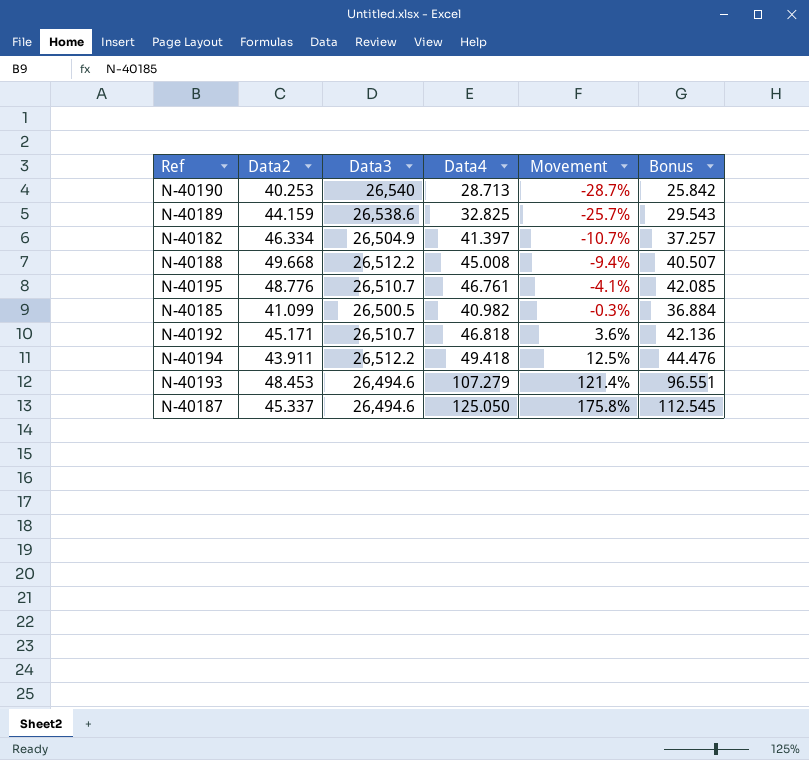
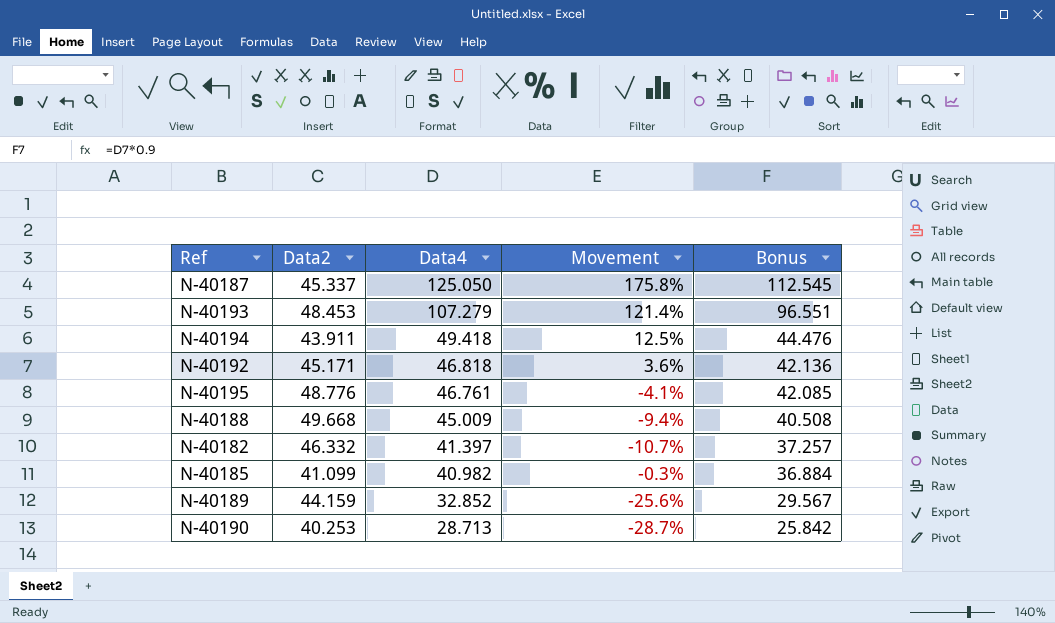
row order: Movement ascending -> Data4 descending
column Data3 | position: 3 -> none
N-40188 | Data4: 45.008 -> 45.009
N-40188 | Bonus: 40.507 -> 40.508
N-40182 | Data2: 46.334 -> 46.332
N-40189 | Data4: 32.825 -> 32.852
N-40189 | Movement: -25.7% -> -25.6%
N-40189 | Bonus: 29.543 -> 29.567

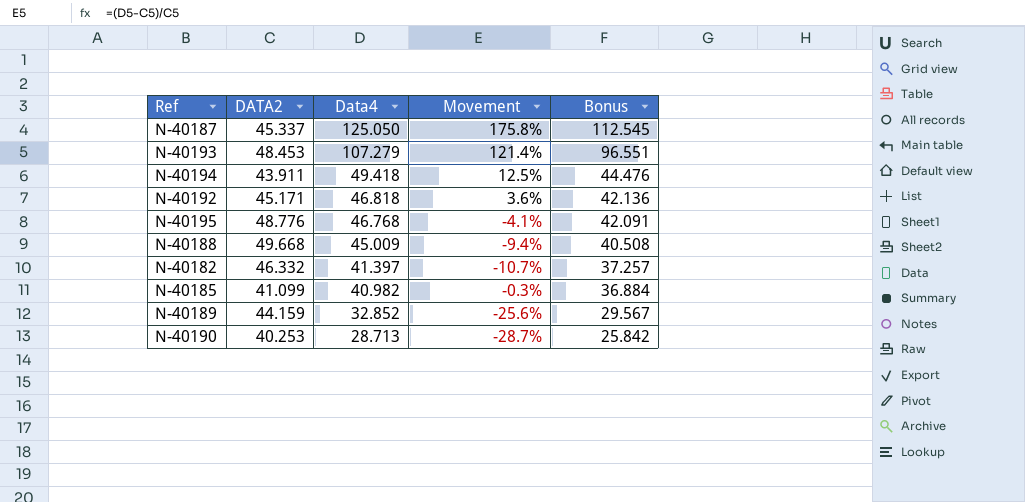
column name: Data2 -> DATA2
N-40195 | Data4: 46.761 -> 46.768
N-40195 | Bonus: 42.085 -> 42.091

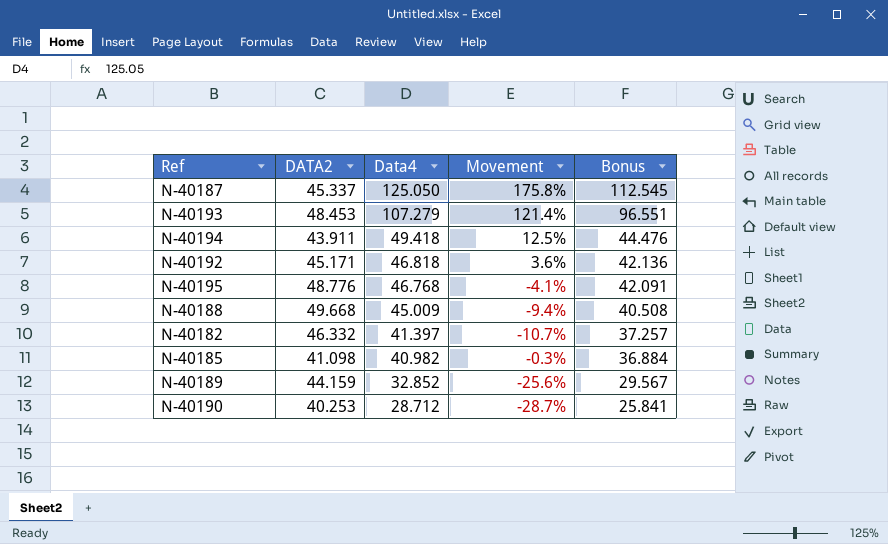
N-40185 | DATA2: 41.099 -> 41.098
N-40190 | Data4: 28.713 -> 28.712
N-40190 | Bonus: 25.842 -> 25.841

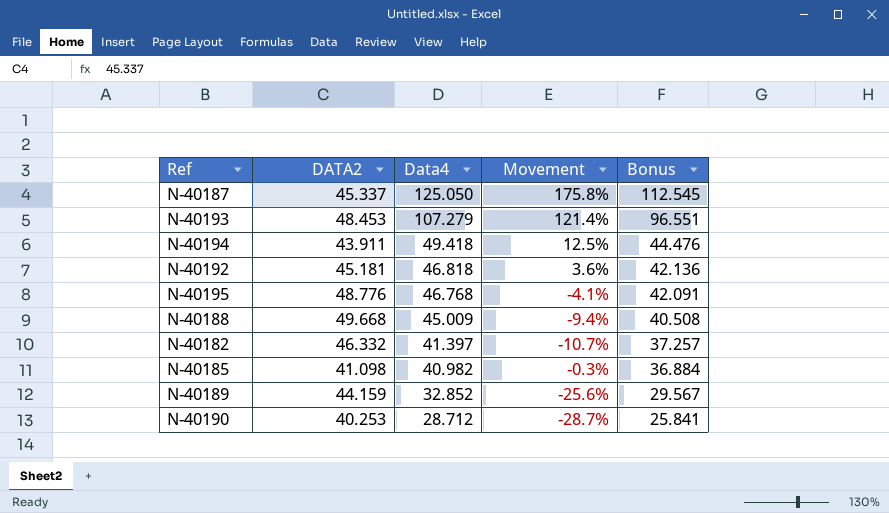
N-40192 | DATA2: 45.171 -> 45.181

